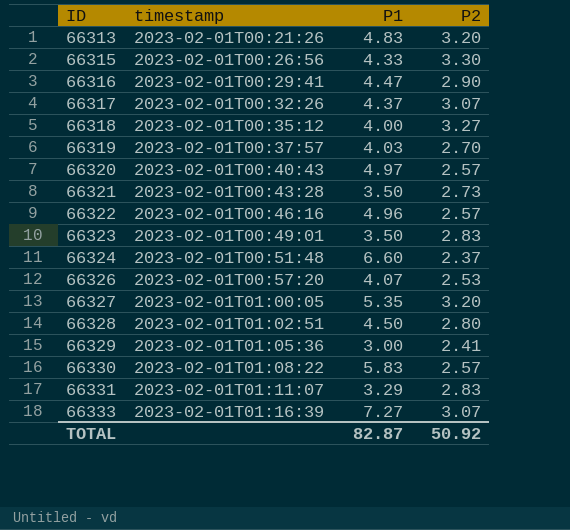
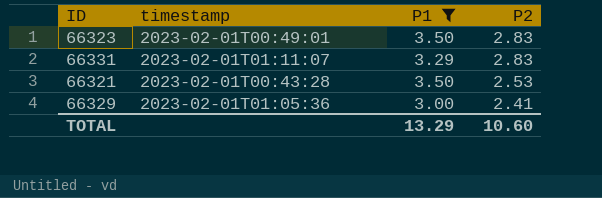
filter: none -> P1 <= 3.50
row order: ID ascending -> P2 descending
66321 | P2: 2.73 -> 2.53
TOTAL | P1: 82.87 -> 13.29
TOTAL | P2: 50.92 -> 10.60

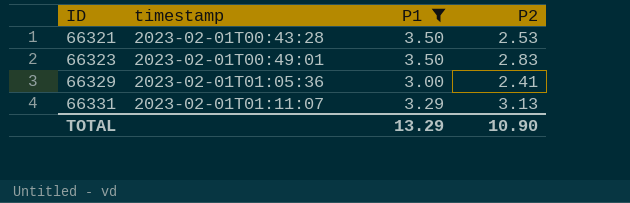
row order: P2 descending -> ID ascending
66331 | P2: 2.83 -> 3.13
TOTAL | P2: 10.60 -> 10.90

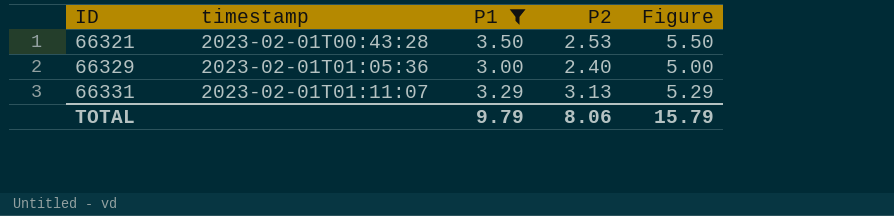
column Figure | formula: none -> [P1] + 2
row 66323: 2023-02-01T00:49:01 | 3.50 | 2.83 -> none
66329 | P2: 2.41 -> 2.40
TOTAL | P1: 13.29 -> 9.79
TOTAL | P2: 10.90 -> 8.06

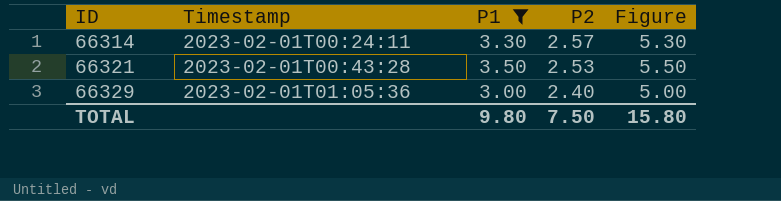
column name: timestamp -> Timestamp
row 66331: 2023-02-01T01:11:07 | 3.29 | 3.13 | 5.29 -> none
row 66314: none -> 2023-02-01T00:24:11 | 3.30 | 2.57 | 5.30
TOTAL | P1: 9.79 -> 9.80
TOTAL | P2: 8.06 -> 7.50
TOTAL | Figure: 15.79 -> 15.80

